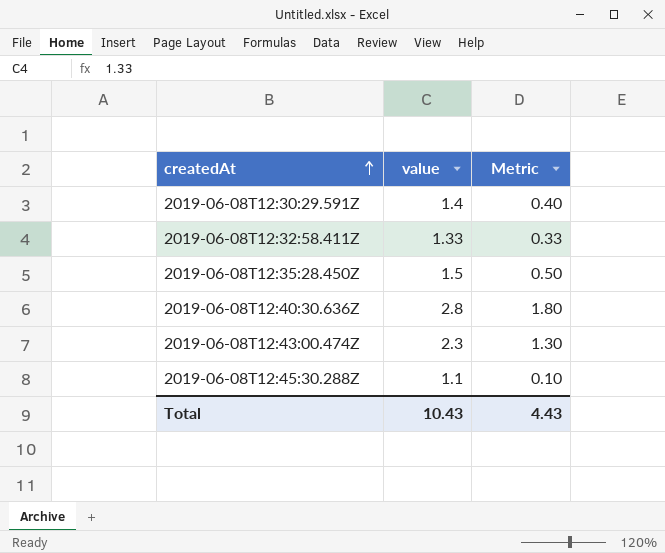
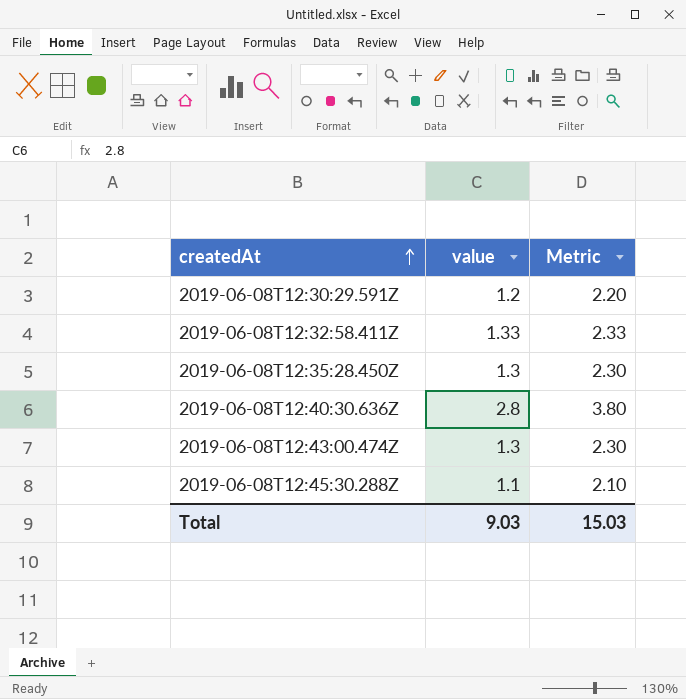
column Metric | formula: [value] - 1 -> [value] + 1
2019-06-08T12:30:29.591Z | value: 1.4 -> 1.2
2019-06-08T12:35:28.450Z | value: 1.5 -> 1.3
2019-06-08T12:43:00.474Z | value: 2.3 -> 1.3
Total | value: 10.43 -> 9.03
Total | Metric: 4.43 -> 15.03

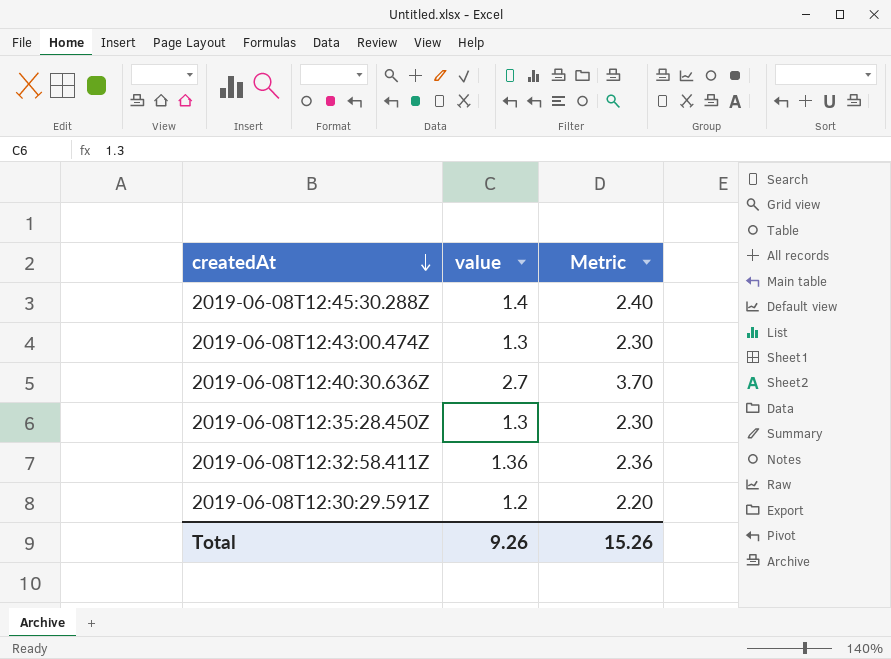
row order: createdAt ascending -> createdAt descending
2019-06-08T12:45:30.288Z | value: 1.1 -> 1.4
2019-06-08T12:45:30.288Z | Metric: 2.10 -> 2.40
2019-06-08T12:40:30.636Z | value: 2.8 -> 2.7
2019-06-08T12:40:30.636Z | Metric: 3.80 -> 3.70
2019-06-08T12:32:58.411Z | value: 1.33 -> 1.36
2019-06-08T12:32:58.411Z | Metric: 2.33 -> 2.36
Total | value: 9.03 -> 9.26
Total | Metric: 15.03 -> 15.26

